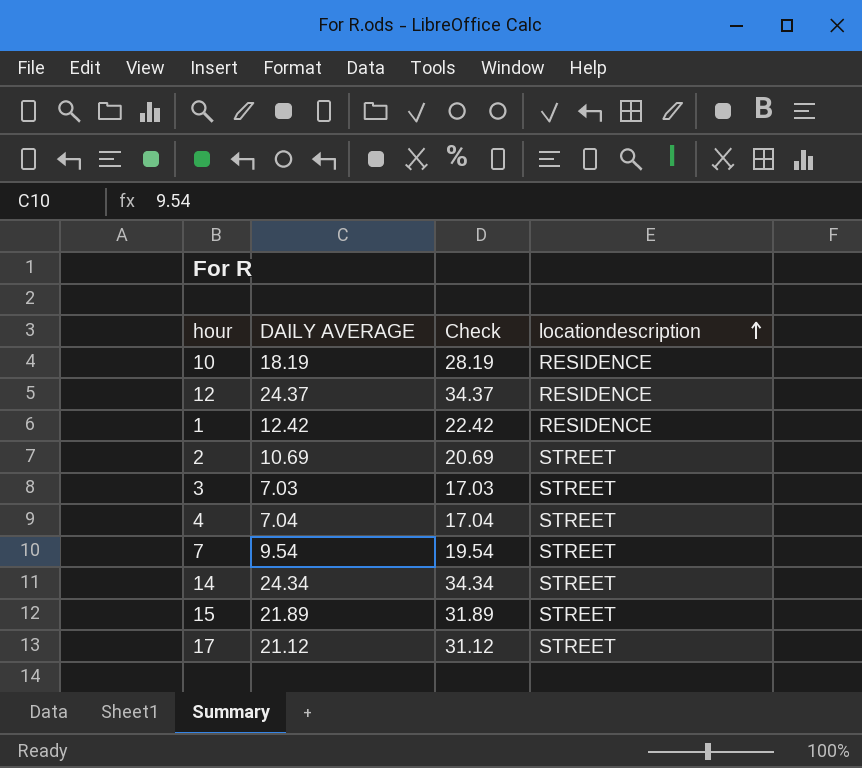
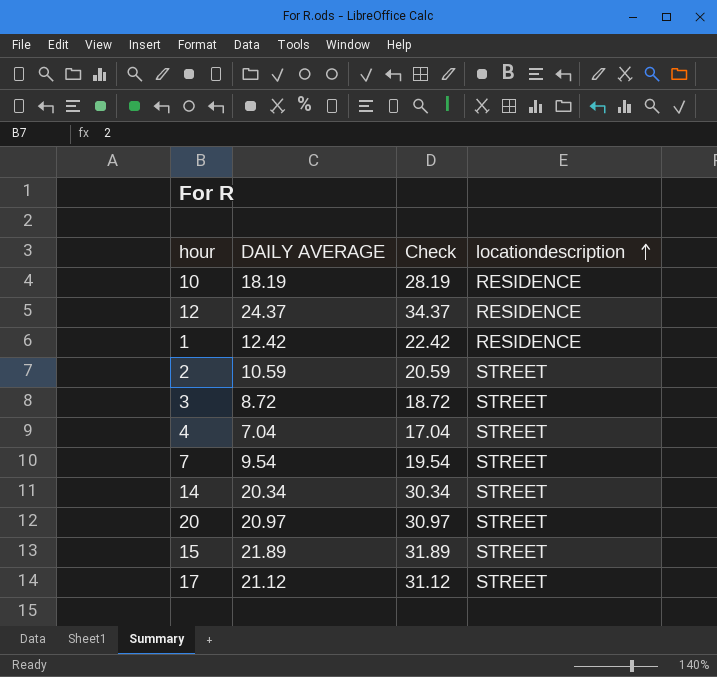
2 | DAILY AVERAGE: 10.69 -> 10.59
2 | Check: 20.69 -> 20.59
3 | DAILY AVERAGE: 7.03 -> 8.72
3 | Check: 17.03 -> 18.72
14 | DAILY AVERAGE: 24.34 -> 20.34
14 | Check: 34.34 -> 30.34
row 20: none -> 20.97 | 30.97 | STREET

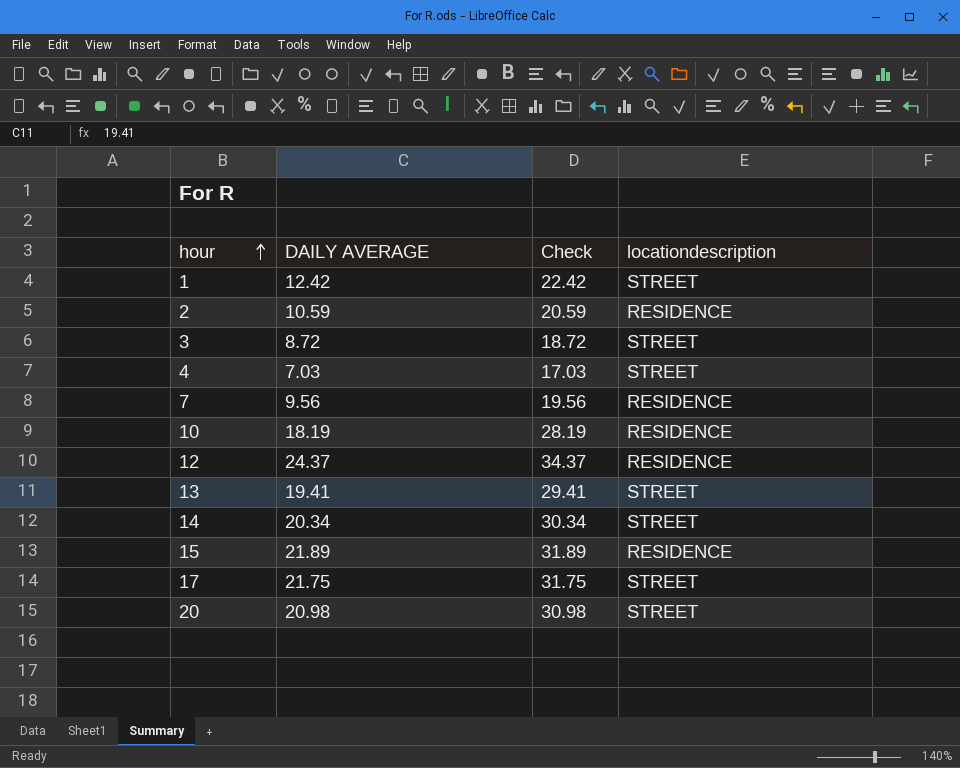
row order: locationdescription ascending -> hour ascending
1 | locationdescription: RESIDENCE -> STREET
2 | locationdescription: STREET -> RESIDENCE
4 | DAILY AVERAGE: 7.04 -> 7.03
4 | Check: 17.04 -> 17.03
7 | DAILY AVERAGE: 9.54 -> 9.56
7 | Check: 19.54 -> 19.56
7 | locationdescription: STREET -> RESIDENCE
row 13: none -> 19.41 | 29.41 | STREET
15 | locationdescription: STREET -> RESIDENCE
17 | DAILY AVERAGE: 21.12 -> 21.75
17 | Check: 31.12 -> 31.75
20 | DAILY AVERAGE: 20.97 -> 20.98
20 | Check: 30.97 -> 30.98

